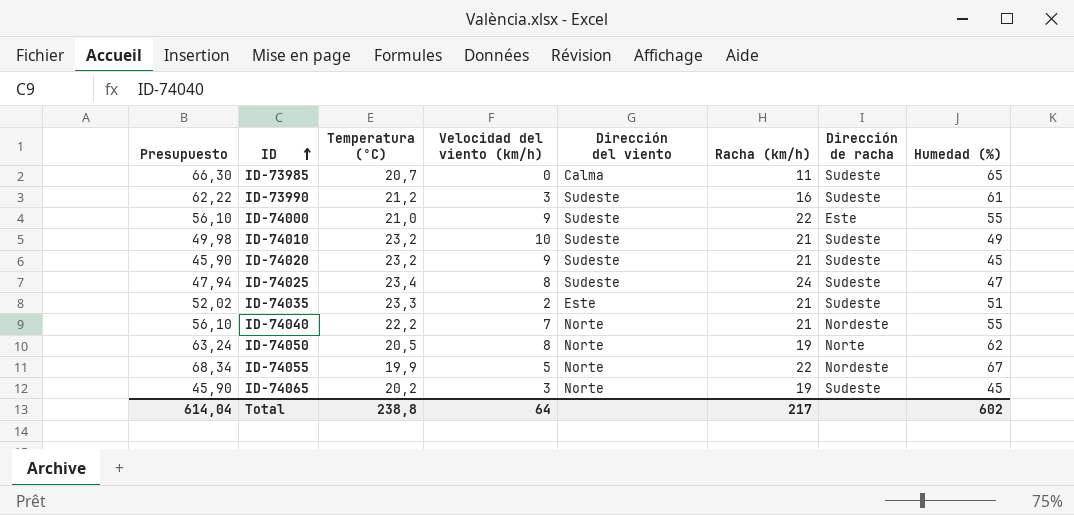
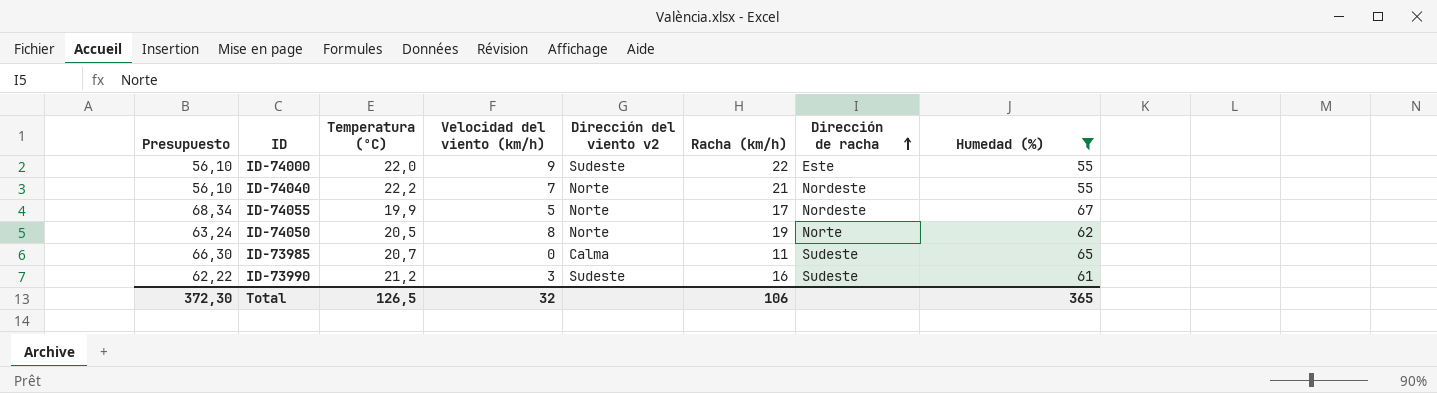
filter: none -> Humedad (%) >= 55
row order: ID ascending -> Dirección de racha ascending
column name: Dirección del viento -> Dirección del viento v2
ID-74000 | Temperatura (ºC): 21,0 -> 22,0
ID-74055 | Racha (km/h): 22 -> 17
Total | Presupuesto: 614,04 -> 372,30
Total | Temperatura (ºC): 238,8 -> 126,5
Total | Velocidad del viento (km/h): 64 -> 32
Total | Racha (km/h): 217 -> 106
Total | Humedad (%): 602 -> 365

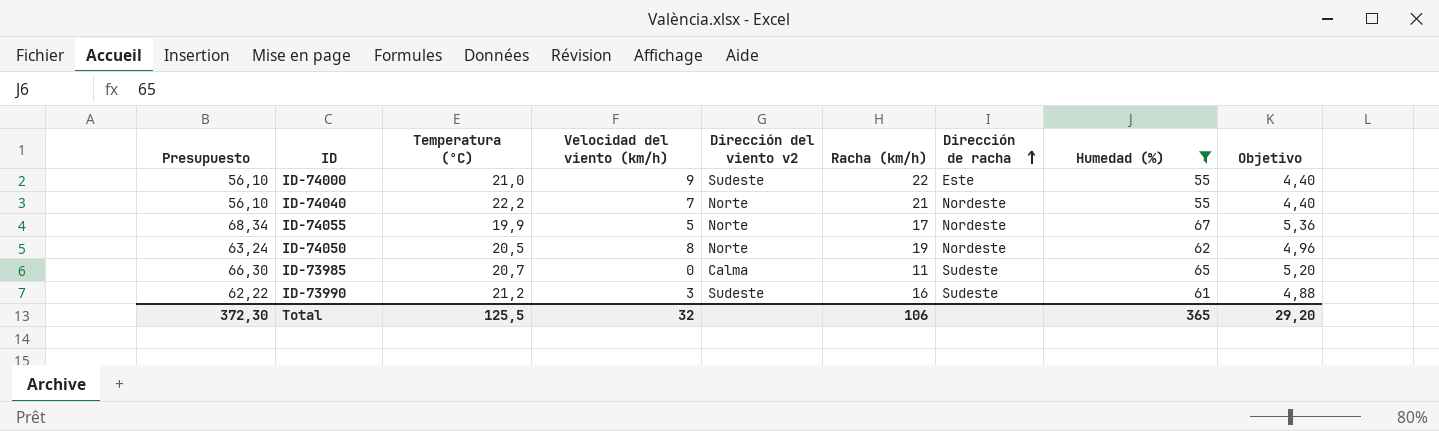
column Objetivo | formula: none -> [Humedad (%)] * 0,08
ID-74000 | Temperatura (ºC): 22,0 -> 21,0
ID-74050 | Dirección de racha: Norte -> Nordeste
Total | Temperatura (ºC): 126,5 -> 125,5

